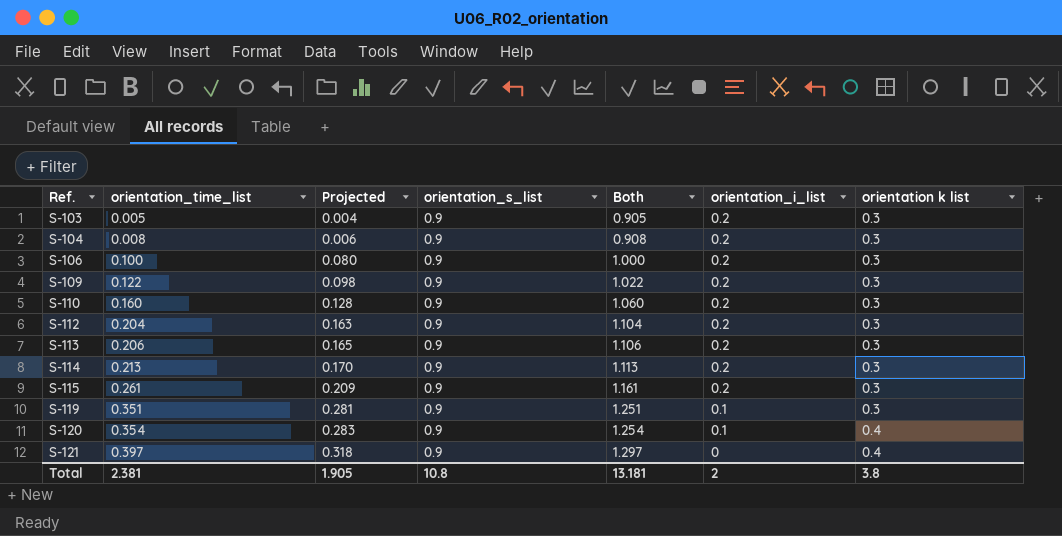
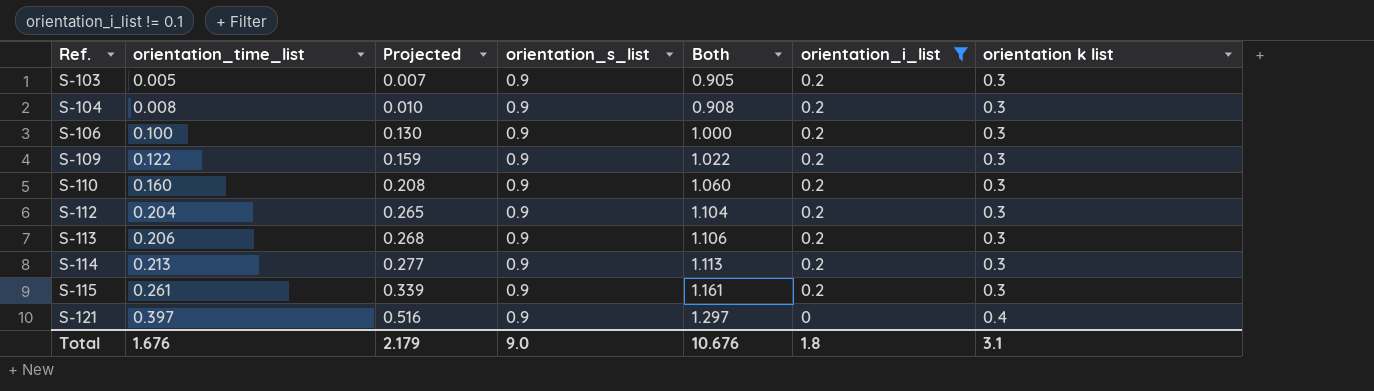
filter: none -> orientation_i_list != 0.1
column Projected | formula: [orientation_time_list] * 0.8 -> [orientation_time_list] * 1.3
Total | orientation_time_list: 2.381 -> 1.676
Total | Projected: 1.905 -> 2.179
Total | orientation_s_list: 10.8 -> 9.0
Total | Both: 13.181 -> 10.676
Total | orientation_i_list: 2 -> 1.8
Total | orientation k list: 3.8 -> 3.1

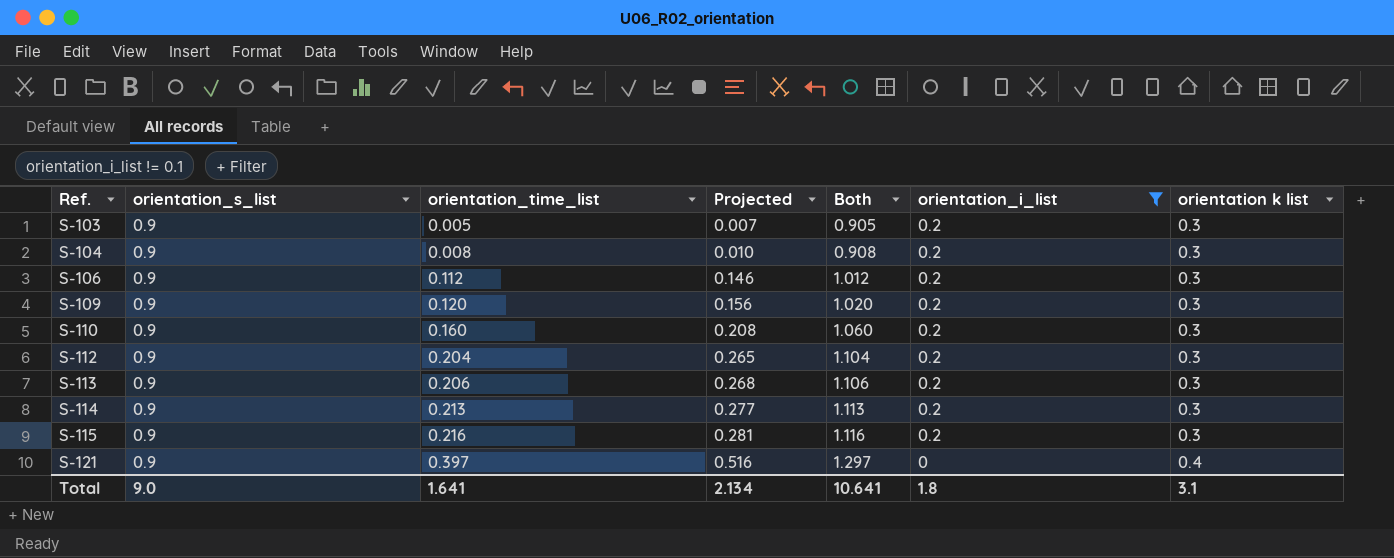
column orientation_s_list | position: 4 -> 2
S-106 | orientation_time_list: 0.100 -> 0.112
S-106 | Projected: 0.130 -> 0.146
S-106 | Both: 1.000 -> 1.012
S-109 | orientation_time_list: 0.122 -> 0.120
S-109 | Projected: 0.159 -> 0.156
S-109 | Both: 1.022 -> 1.020
S-115 | orientation_time_list: 0.261 -> 0.216
S-115 | Projected: 0.339 -> 0.281
S-115 | Both: 1.161 -> 1.116
Total | orientation_time_list: 1.676 -> 1.641
Total | Projected: 2.179 -> 2.134
Total | Both: 10.676 -> 10.641

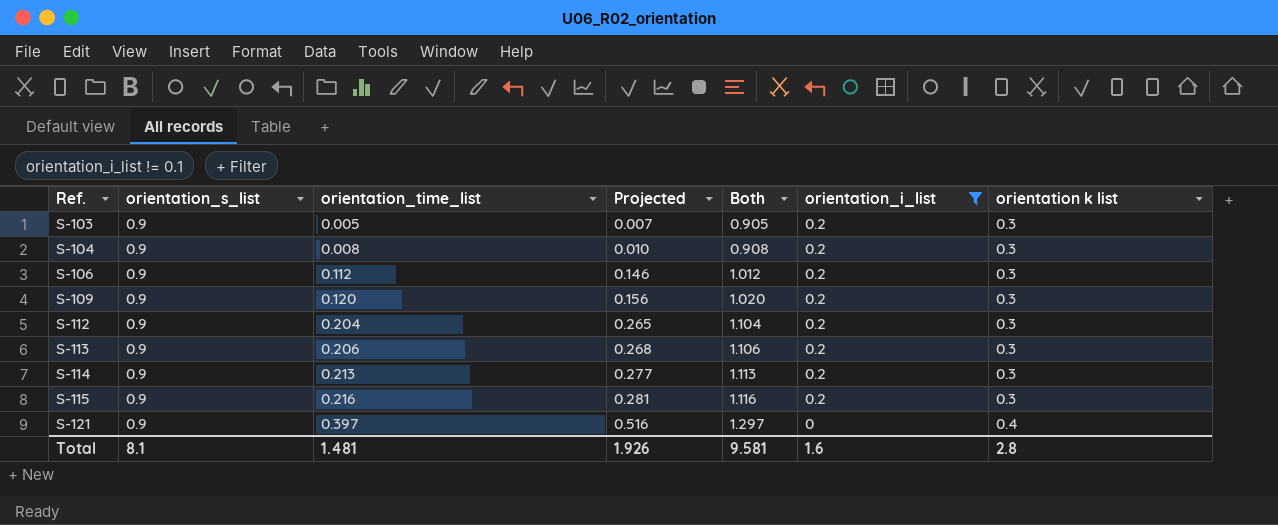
row S-110: 0.9 | 0.160 | 0.208 | 1.060 | 0.2 | 0.3 -> none
Total | orientation_s_list: 9.0 -> 8.1
Total | orientation_time_list: 1.641 -> 1.481
Total | Projected: 2.134 -> 1.926
Total | Both: 10.641 -> 9.581
Total | orientation_i_list: 1.8 -> 1.6
Total | orientation k list: 3.1 -> 2.8

